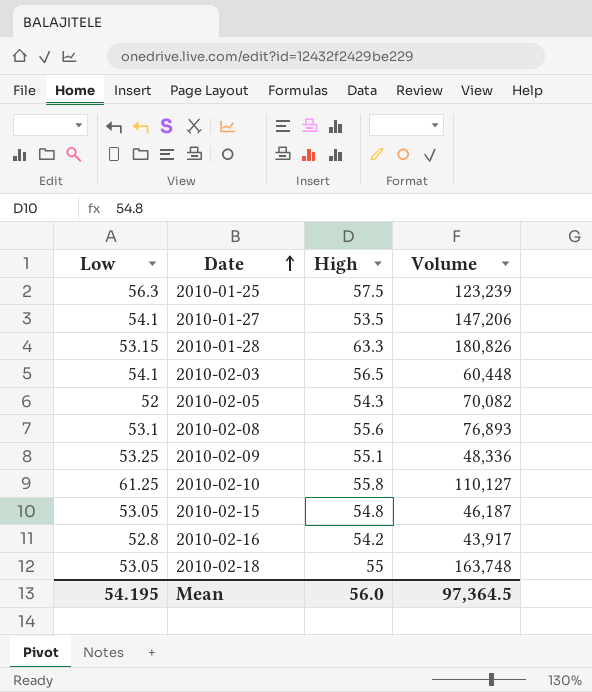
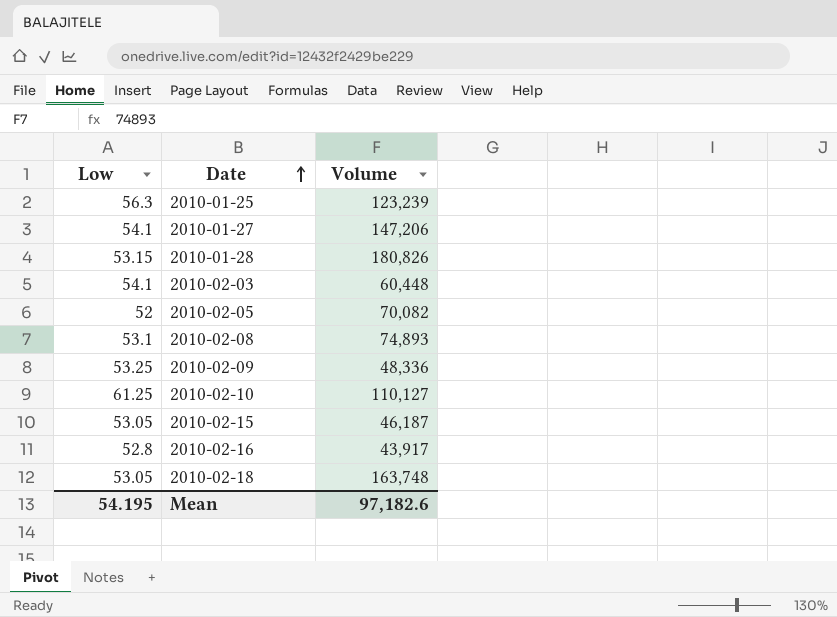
column High | position: 3 -> none
2010-02-08 | Volume: 76,893 -> 74,893
Mean | Volume: 97,364.5 -> 97,182.6

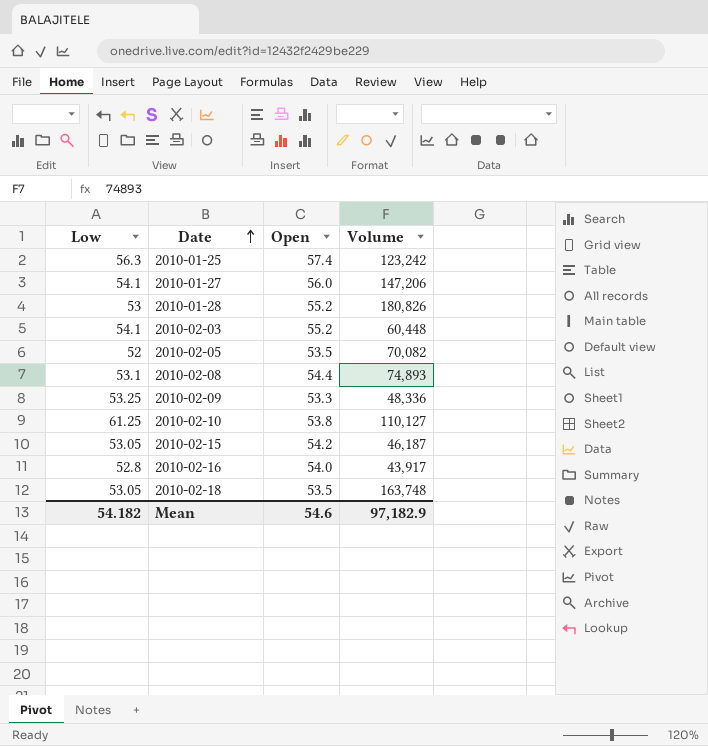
column Open | position: none -> 3
2010-01-25 | Volume: 123,239 -> 123,242
2010-01-28 | Low: 53.15 -> 53
Mean | Low: 54.195 -> 54.182
Mean | Volume: 97,182.6 -> 97,182.9

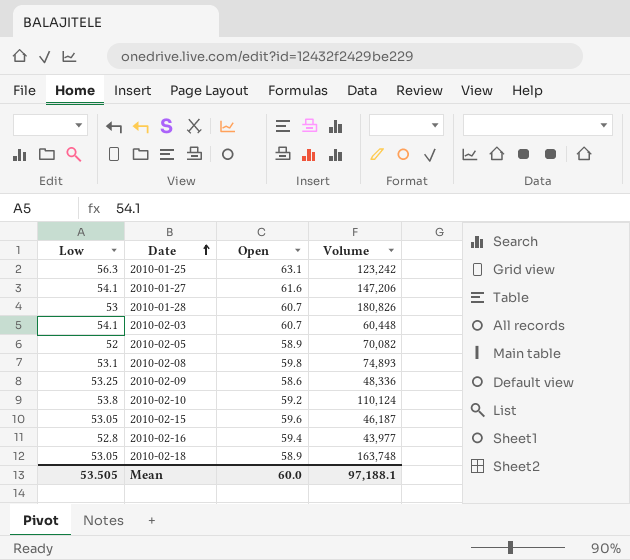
2010-01-25 | Open: 57.4 -> 63.1
2010-01-27 | Open: 56.0 -> 61.6
2010-01-28 | Open: 55.2 -> 60.7
2010-02-03 | Open: 55.2 -> 60.7
2010-02-05 | Open: 53.5 -> 58.9
2010-02-08 | Open: 54.4 -> 59.8
2010-02-09 | Open: 53.3 -> 58.6
2010-02-10 | Low: 61.25 -> 53.8
2010-02-10 | Open: 53.8 -> 59.2
2010-02-10 | Volume: 110,127 -> 110,124
2010-02-15 | Open: 54.2 -> 59.6
2010-02-16 | Open: 54.0 -> 59.4
2010-02-16 | Volume: 43,917 -> 43,977
2010-02-18 | Open: 53.5 -> 58.9
Mean | Low: 54.182 -> 53.505
Mean | Open: 54.6 -> 60.0
Mean | Volume: 97,182.9 -> 97,188.1

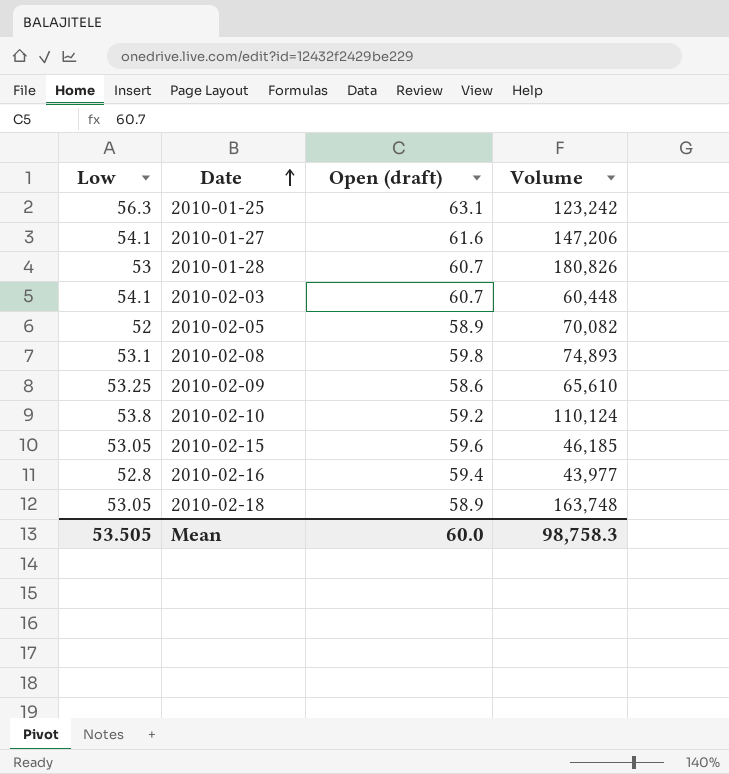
column name: Open -> Open (draft)
2010-02-09 | Volume: 48,336 -> 65,610
2010-02-15 | Volume: 46,187 -> 46,185
Mean | Volume: 97,188.1 -> 98,758.3

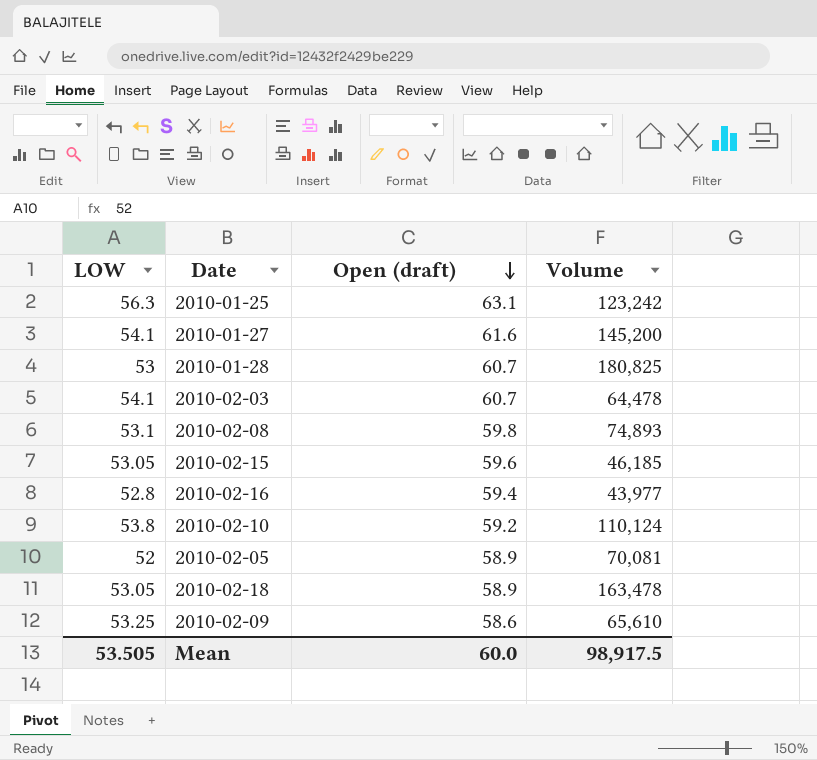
row order: Date ascending -> Open (draft) descending
column name: Low -> LOW
2010-01-27 | Volume: 147,206 -> 145,200
2010-01-28 | Volume: 180,826 -> 180,825
2010-02-03 | Volume: 60,448 -> 64,478
2010-02-05 | Volume: 70,082 -> 70,081
2010-02-18 | Volume: 163,748 -> 163,478
Mean | Volume: 98,758.3 -> 98,917.5

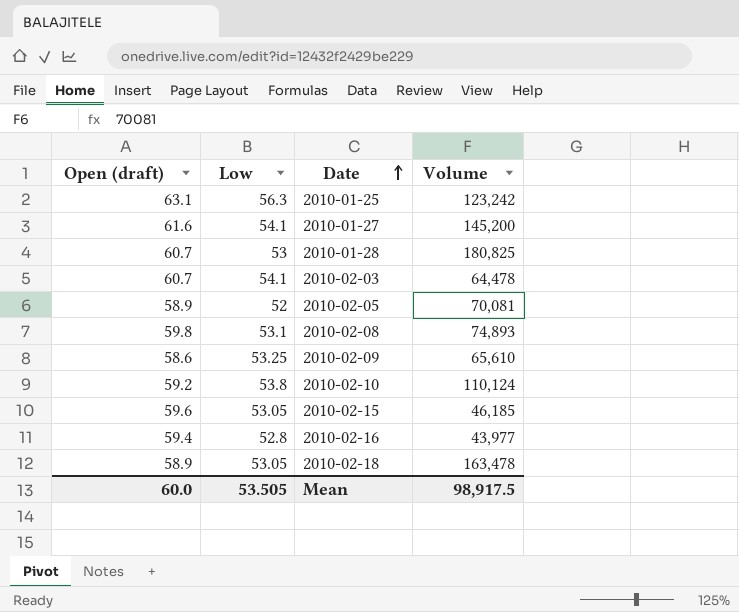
row order: Open (draft) descending -> Date ascending
column Open (draft) | position: 3 -> 1
column name: LOW -> Low

